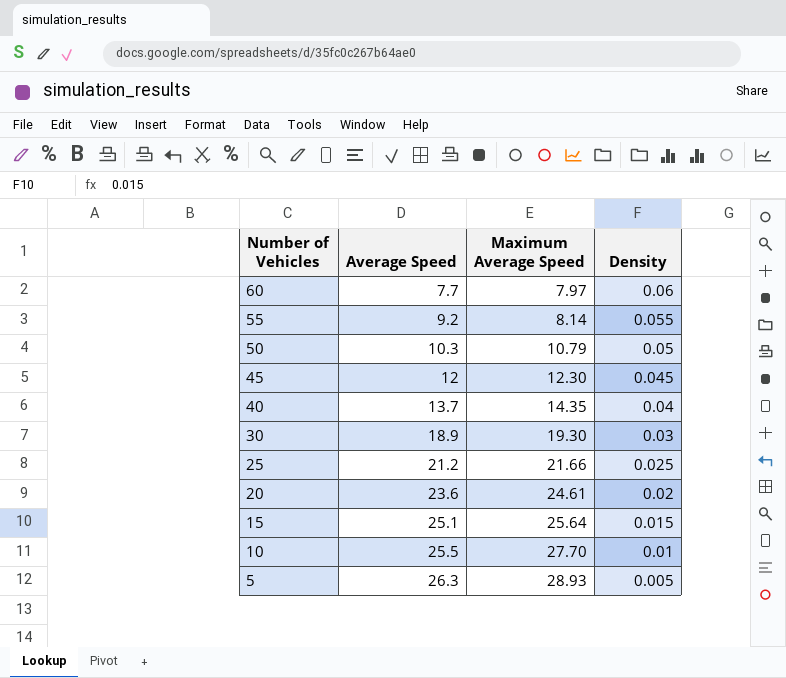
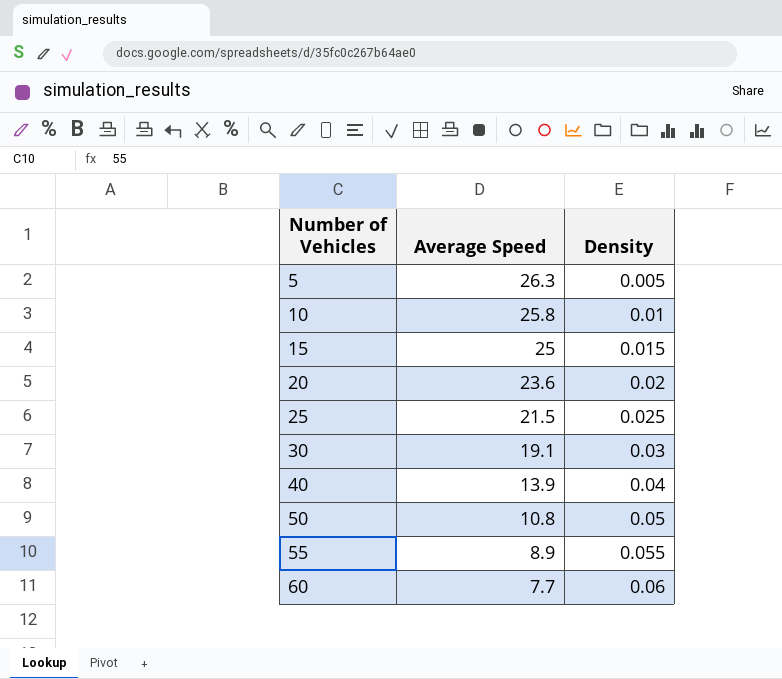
row order: Number of Vehicles descending -> Number of Vehicles ascending
column Maximum Average Speed | position: 3 -> none
row 45: 12 | 12.30 | 0.045 -> none
10 | Average Speed: 25.5 -> 25.8
15 | Average Speed: 25.1 -> 25
25 | Average Speed: 21.2 -> 21.5
30 | Average Speed: 18.9 -> 19.1
40 | Average Speed: 13.7 -> 13.9
50 | Average Speed: 10.3 -> 10.8
55 | Average Speed: 9.2 -> 8.9

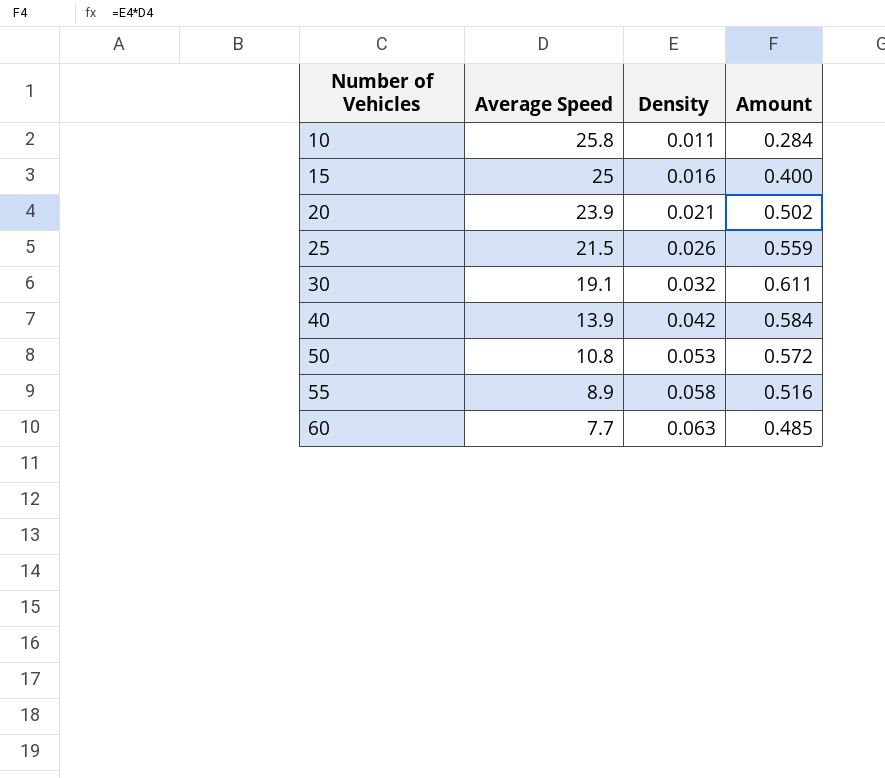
column Amount | formula: none -> [Average Speed] * [Density]
row 5: 26.3 | 0.005 -> none
10 | Density: 0.01 -> 0.011
15 | Density: 0.015 -> 0.016
20 | Average Speed: 23.6 -> 23.9
20 | Density: 0.02 -> 0.021
25 | Density: 0.025 -> 0.026
30 | Density: 0.03 -> 0.032
40 | Density: 0.04 -> 0.042
50 | Density: 0.05 -> 0.053
55 | Density: 0.055 -> 0.058
60 | Density: 0.06 -> 0.063

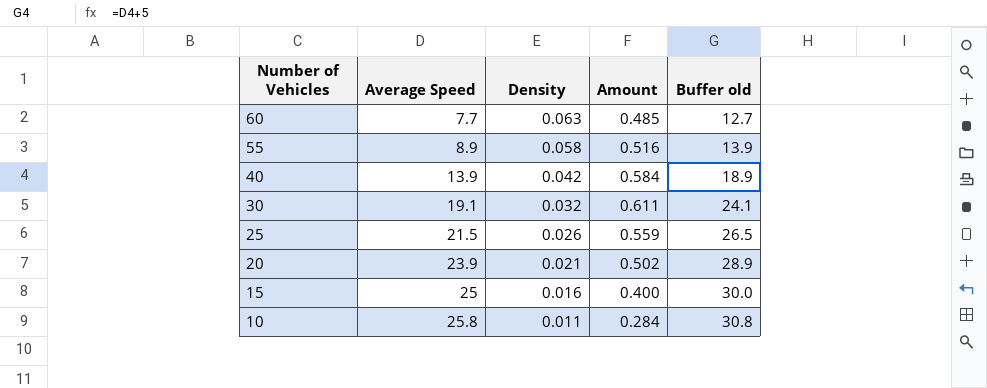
row order: Number of Vehicles ascending -> Number of Vehicles descending
column Buffer old | formula: none -> [Average Speed] + 5
row 50: 10.8 | 0.053 | 0.572 -> none

